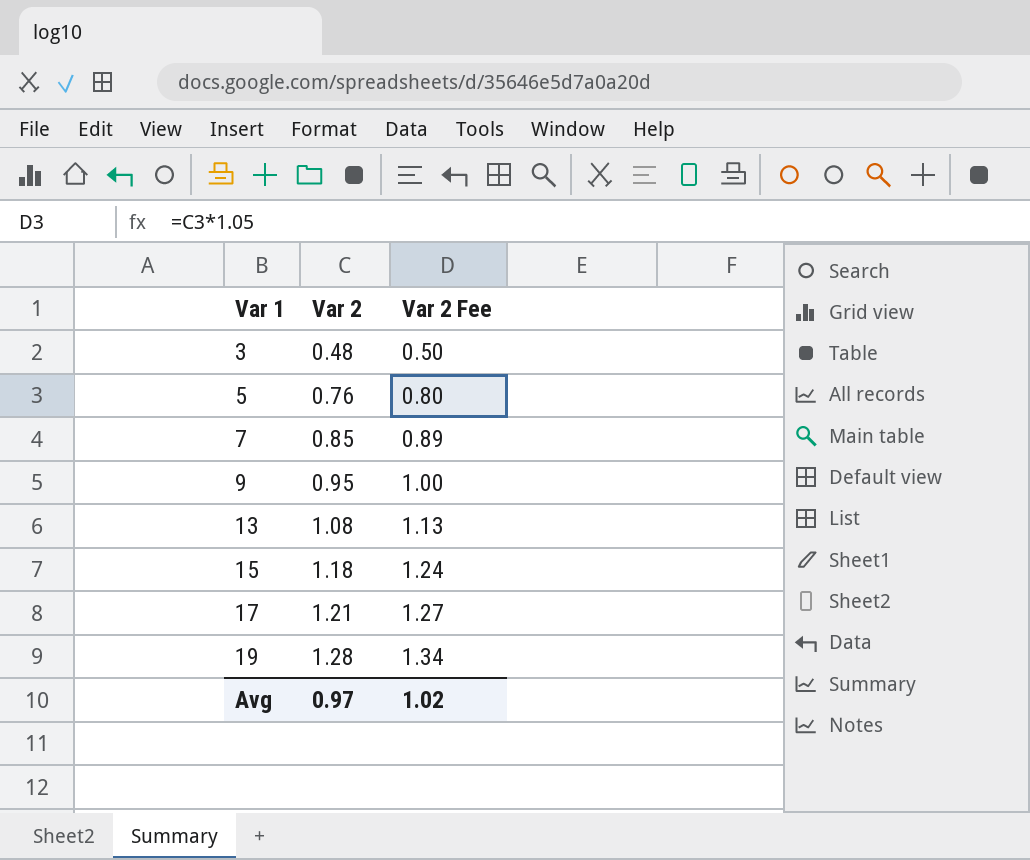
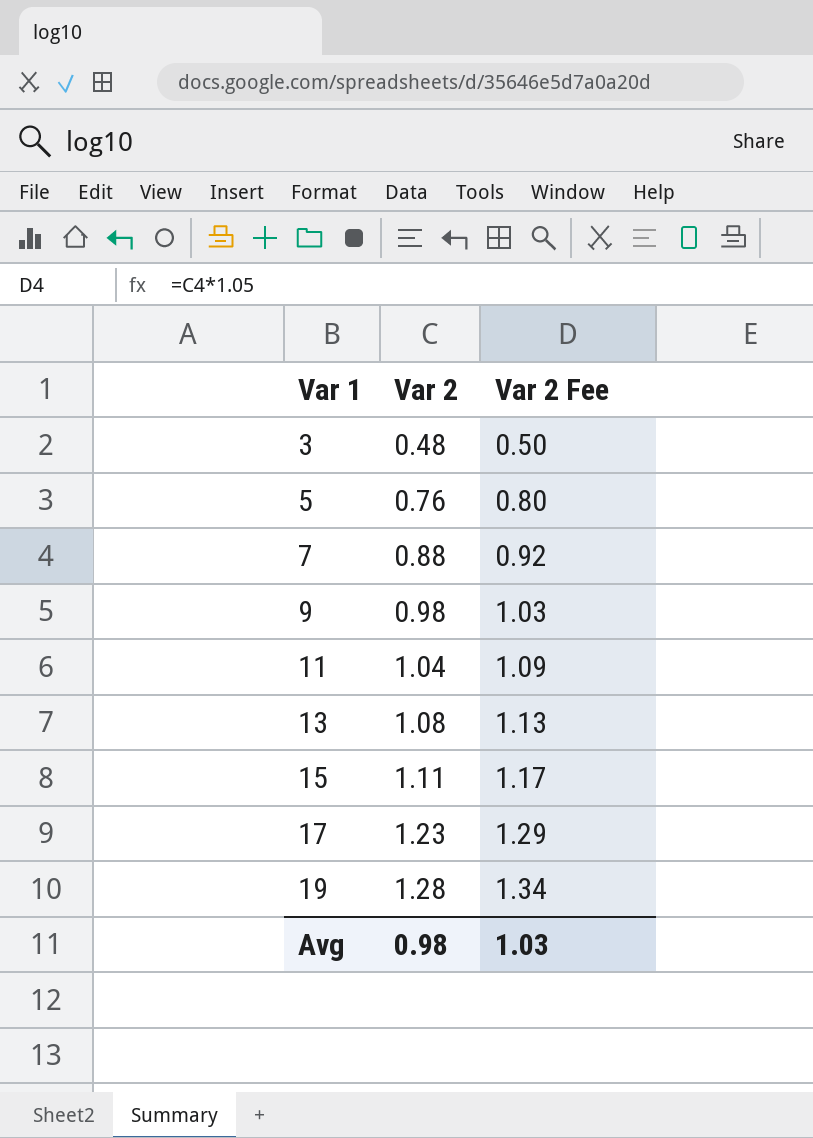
7 | Var 2: 0.85 -> 0.88
7 | Var 2 Fee: 0.89 -> 0.92
9 | Var 2: 0.95 -> 0.98
9 | Var 2 Fee: 1.00 -> 1.03
row 11: none -> 1.04 | 1.09
15 | Var 2: 1.18 -> 1.11
15 | Var 2 Fee: 1.24 -> 1.17
17 | Var 2: 1.21 -> 1.23
17 | Var 2 Fee: 1.27 -> 1.29
Avg | Var 2: 0.97 -> 0.98
Avg | Var 2 Fee: 1.02 -> 1.03

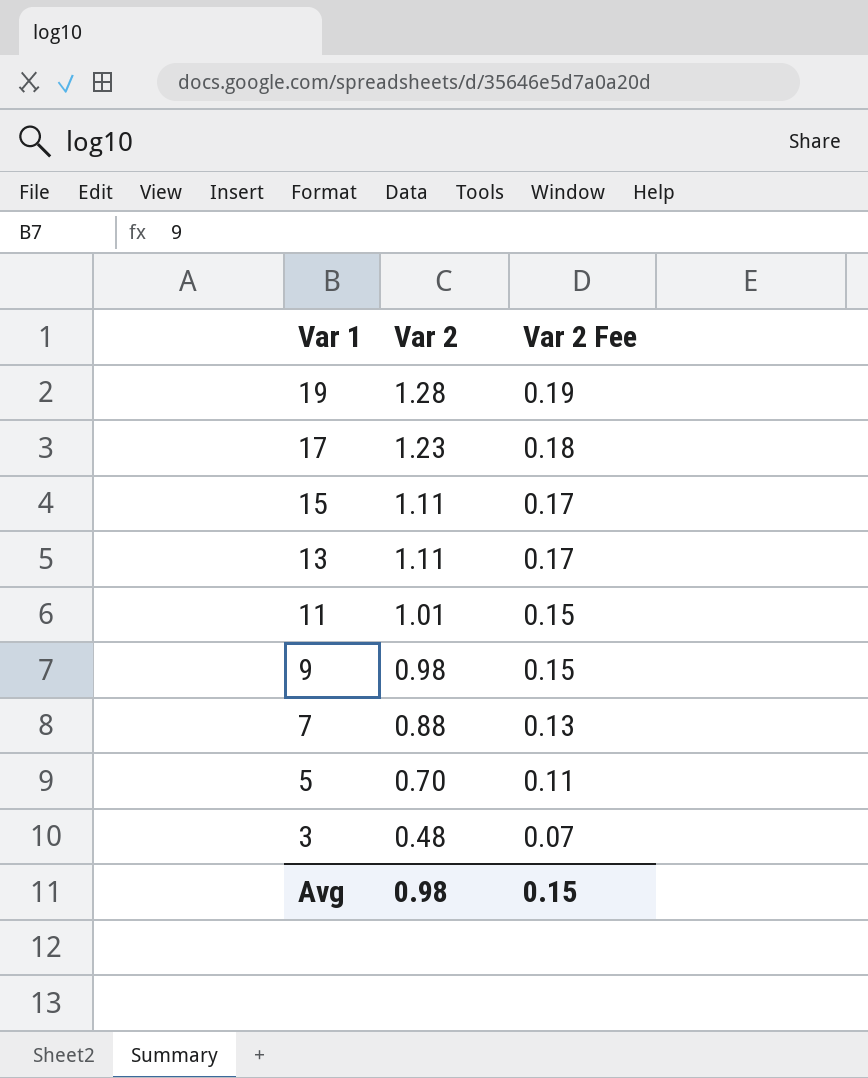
row order: Var 1 ascending -> Var 1 descending
column Var 2 Fee | formula: [Var 2] * 1.05 -> [Var 2] * 0.15
13 | Var 2: 1.08 -> 1.11
11 | Var 2: 1.04 -> 1.01
5 | Var 2: 0.76 -> 0.70
Avg | Var 2 Fee: 1.03 -> 0.15

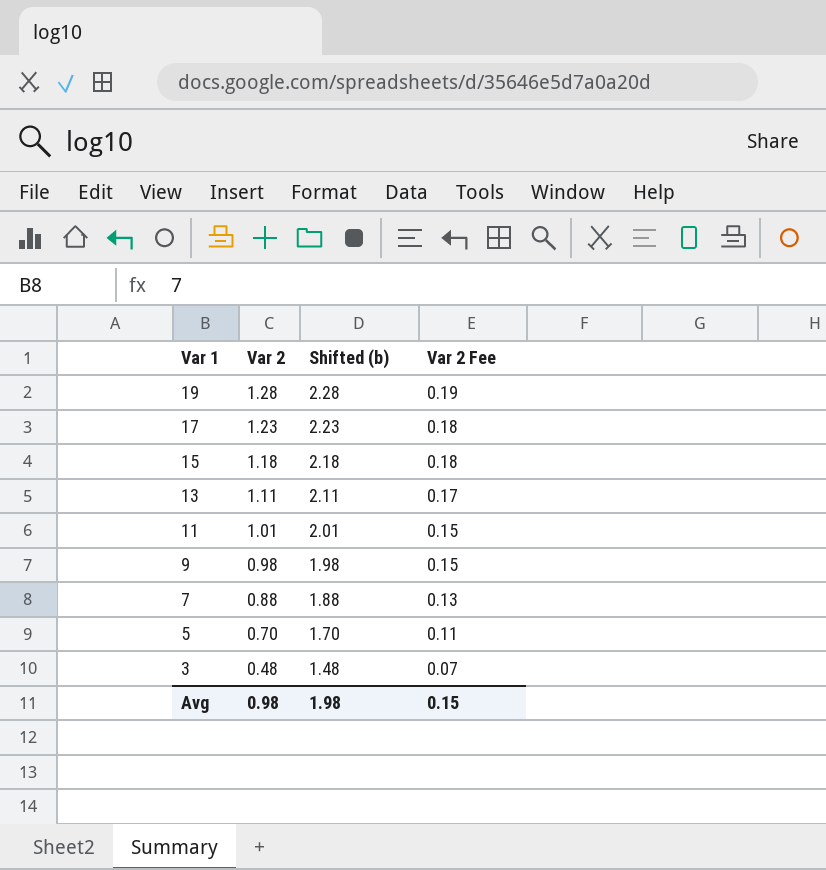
column Shifted (b) | formula: none -> [Var 2] + 1
15 | Var 2: 1.11 -> 1.18
15 | Var 2 Fee: 0.17 -> 0.18

